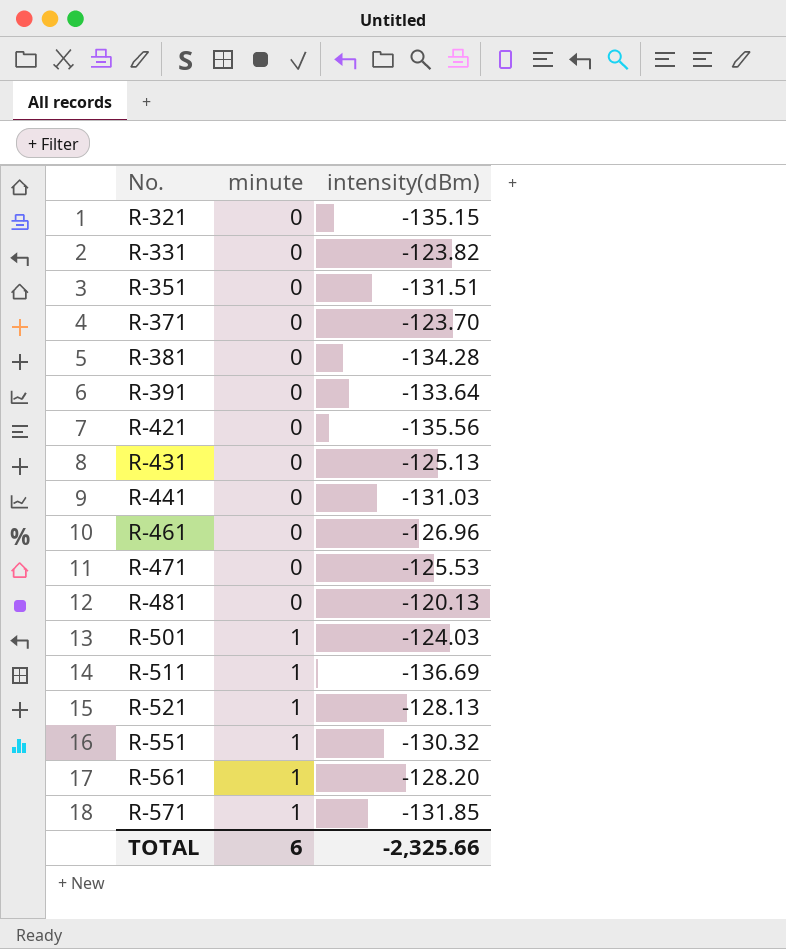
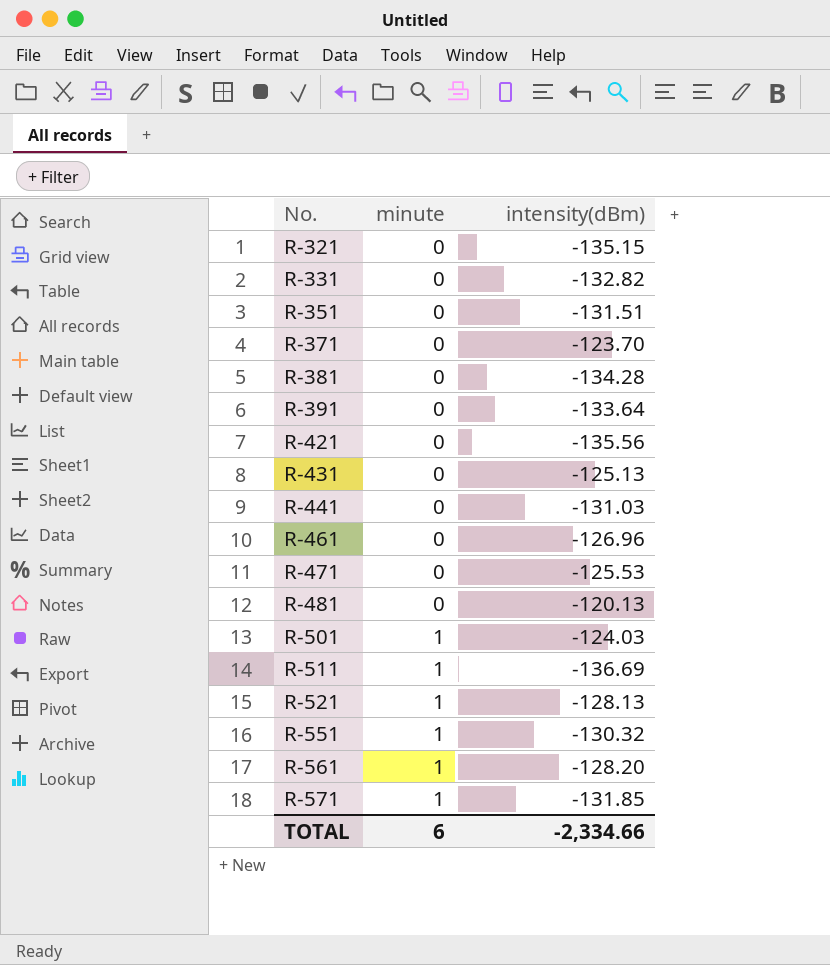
R-331 | intensity(dBm): -123.82 -> -132.82
TOTAL | intensity(dBm): -2,325.66 -> -2,334.66

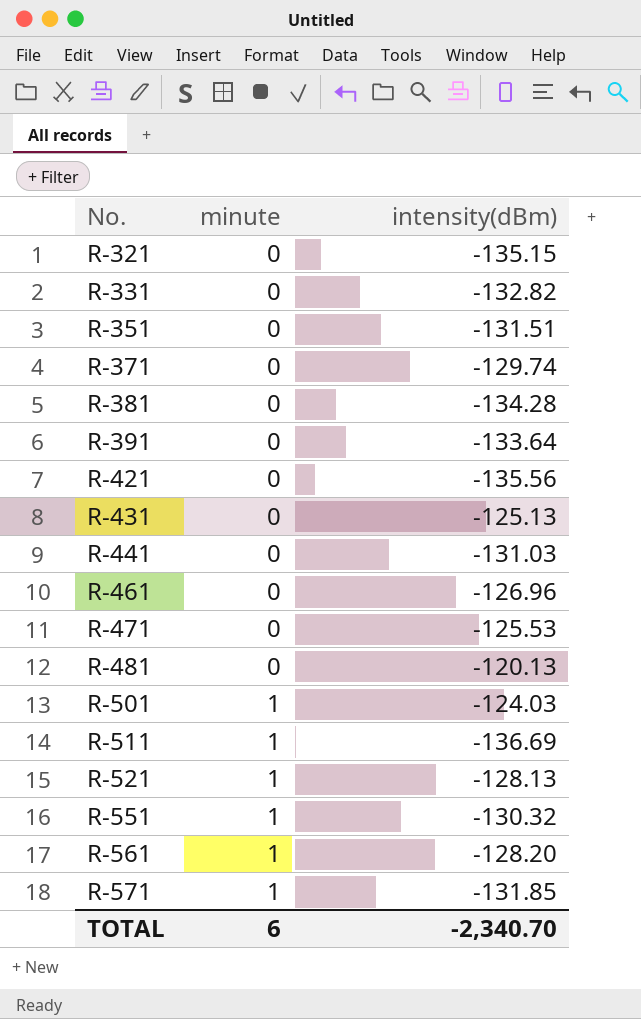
R-371 | intensity(dBm): -123.70 -> -129.74
TOTAL | intensity(dBm): -2,334.66 -> -2,340.70

